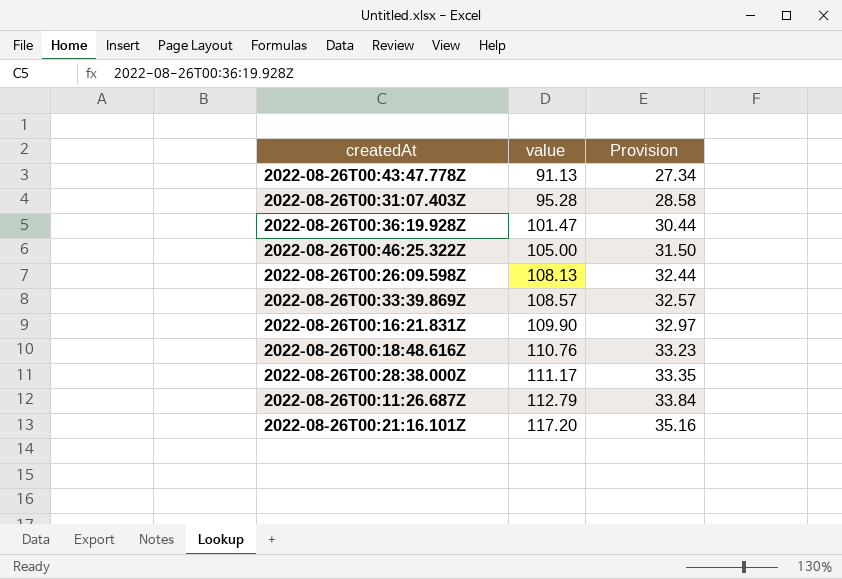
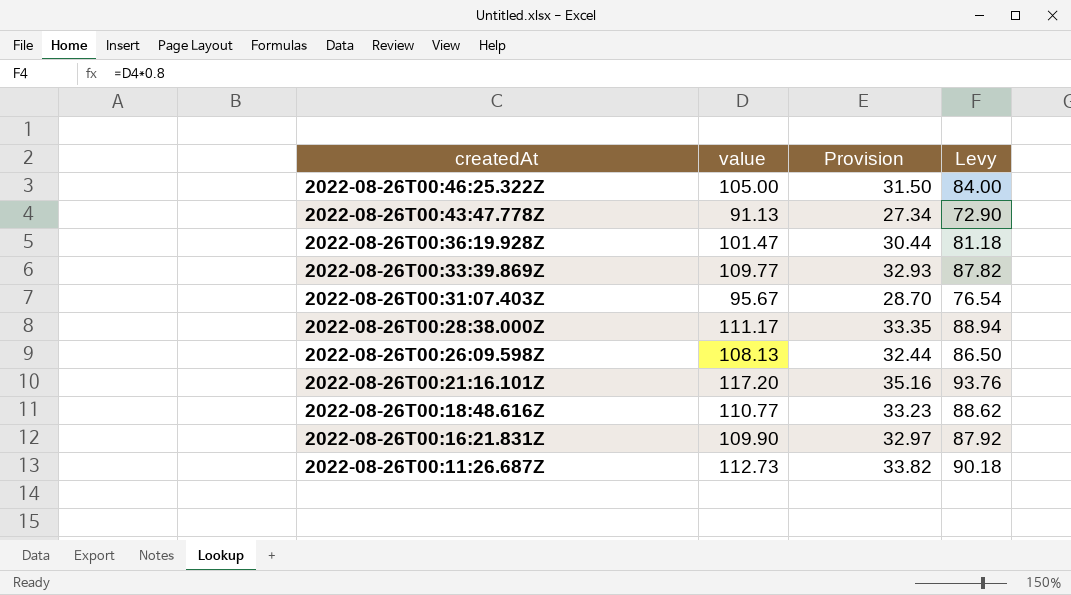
row order: value ascending -> createdAt descending
column Levy | formula: none -> [value] * 0.8
2022-08-26T00:33:39.869Z | value: 108.57 -> 109.77
2022-08-26T00:33:39.869Z | Provision: 32.57 -> 32.93
2022-08-26T00:31:07.403Z | value: 95.28 -> 95.67
2022-08-26T00:31:07.403Z | Provision: 28.58 -> 28.70
2022-08-26T00:18:48.616Z | value: 110.76 -> 110.77
2022-08-26T00:11:26.687Z | value: 112.79 -> 112.73
2022-08-26T00:11:26.687Z | Provision: 33.84 -> 33.82

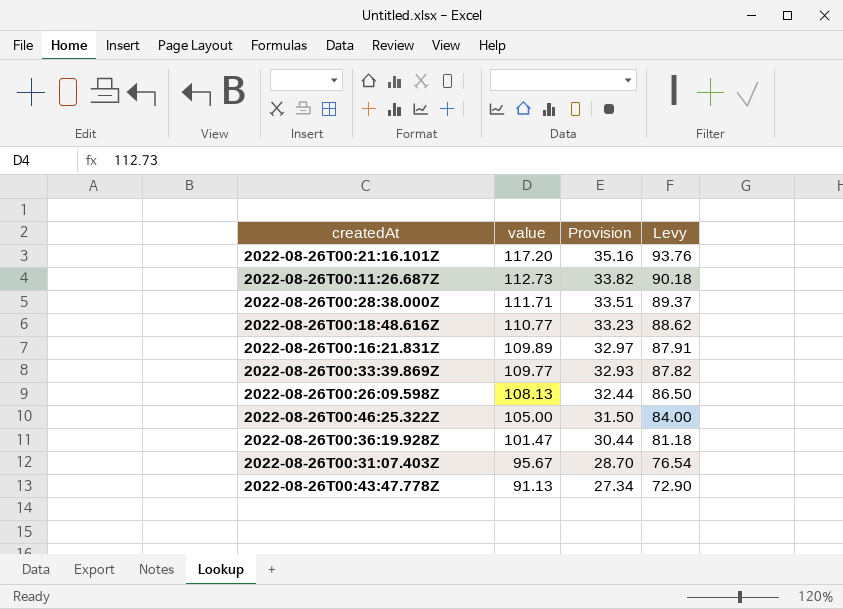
row order: createdAt descending -> value descending
2022-08-26T00:28:38.000Z | value: 111.17 -> 111.71
2022-08-26T00:28:38.000Z | Provision: 33.35 -> 33.51
2022-08-26T00:28:38.000Z | Levy: 88.94 -> 89.37
2022-08-26T00:16:21.831Z | value: 109.90 -> 109.89
2022-08-26T00:16:21.831Z | Levy: 87.92 -> 87.91

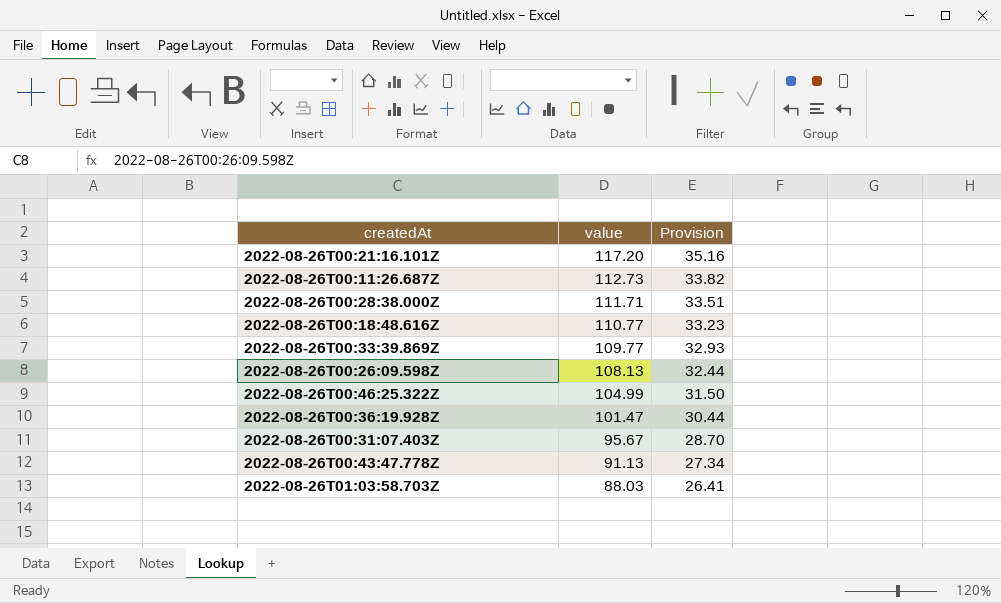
column Levy | formula: [value] * 0.8 -> none
row 2022-08-26T00:16:21.831Z: 109.89 | 32.97 | 87.91 -> none
2022-08-26T00:46:25.322Z | value: 105.00 -> 104.99
row 2022-08-26T01:03:58.703Z: none -> 88.03 | 26.41

